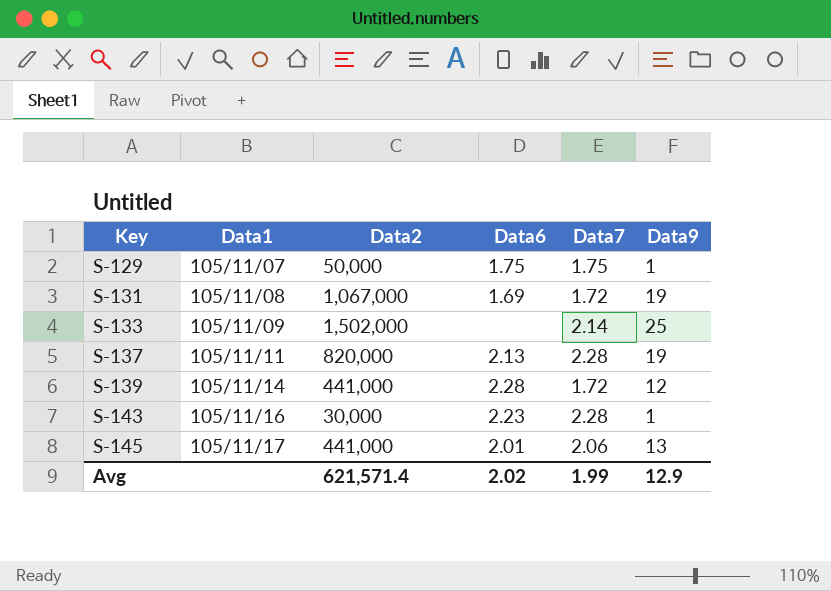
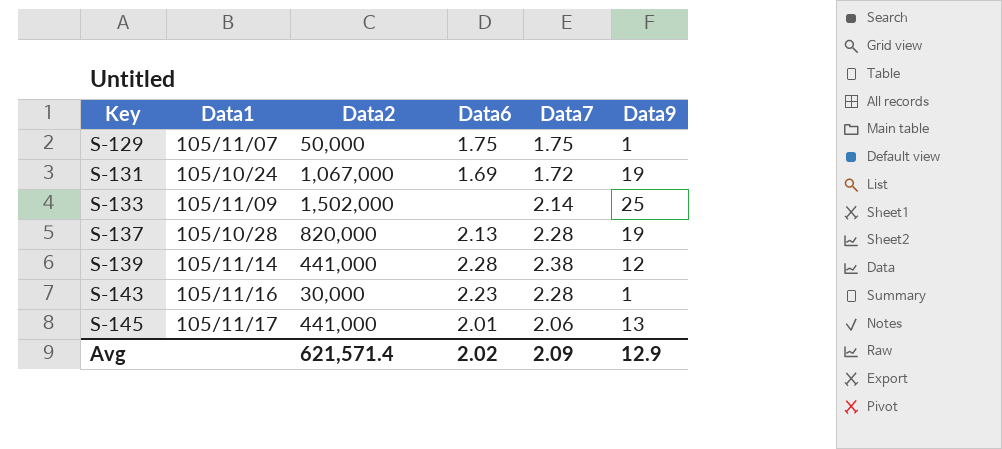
S-131 | Data1: 105/11/08 -> 105/10/24
S-137 | Data1: 105/11/11 -> 105/10/28
S-139 | Data7: 1.72 -> 2.38
Avg | Data7: 1.99 -> 2.09

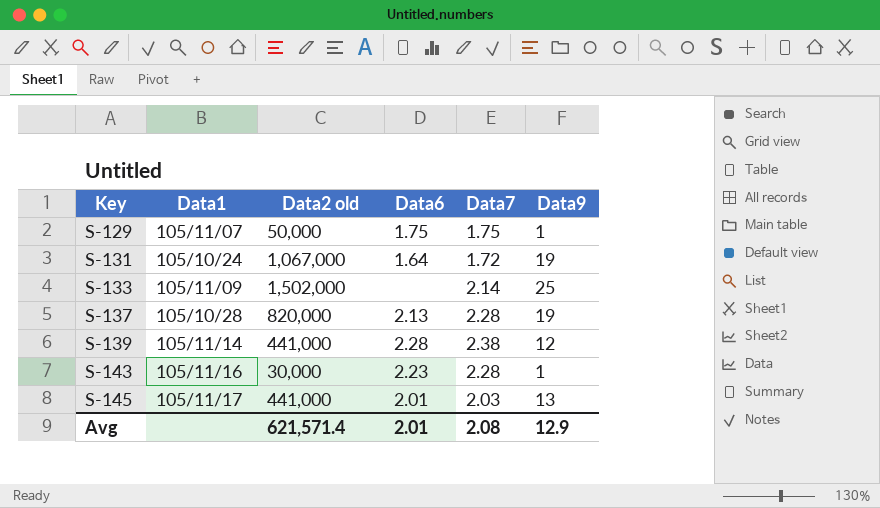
column name: Data2 -> Data2 old
S-131 | Data6: 1.69 -> 1.64
S-145 | Data7: 2.06 -> 2.03
Avg | Data6: 2.02 -> 2.01
Avg | Data7: 2.09 -> 2.08

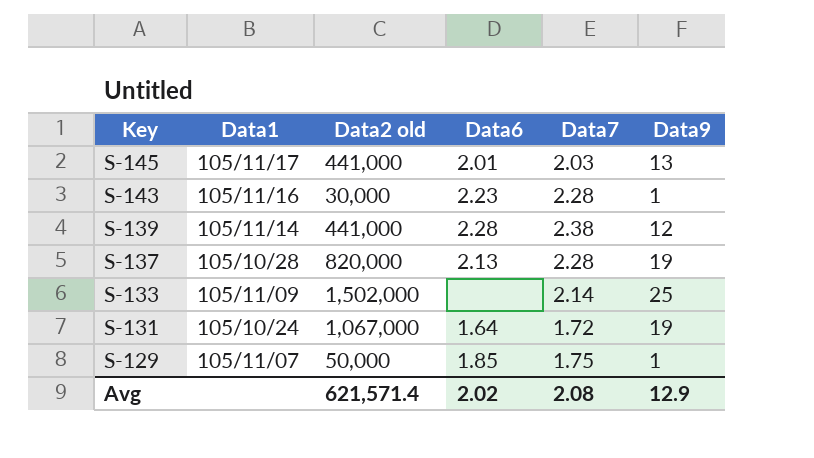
row order: Key ascending -> Key descending
S-129 | Data6: 1.75 -> 1.85
Avg | Data6: 2.01 -> 2.02

